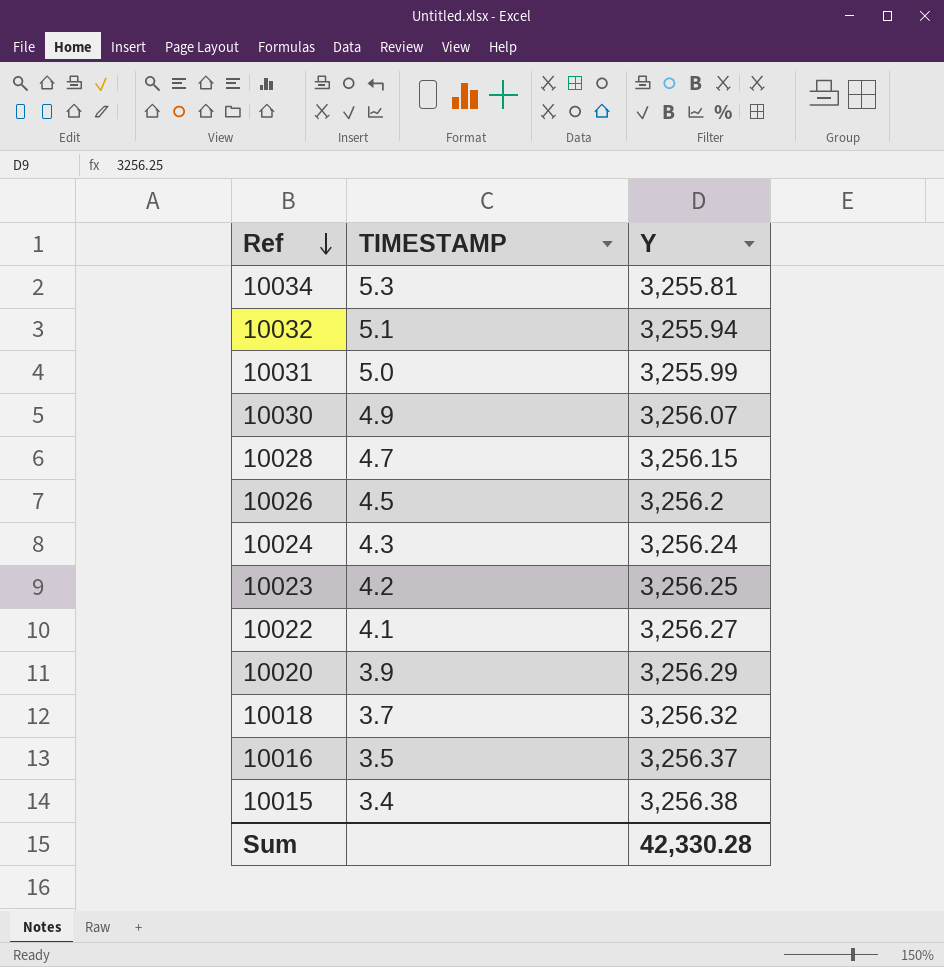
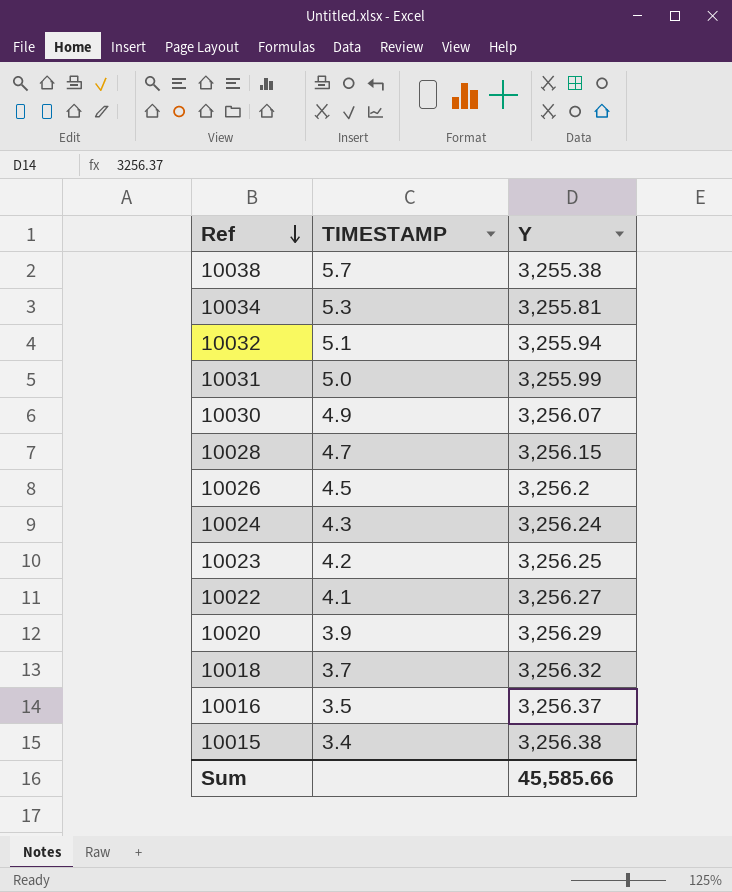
row 10038: none -> 5.7 | 3,255.38
Sum | Y: 42,330.28 -> 45,585.66

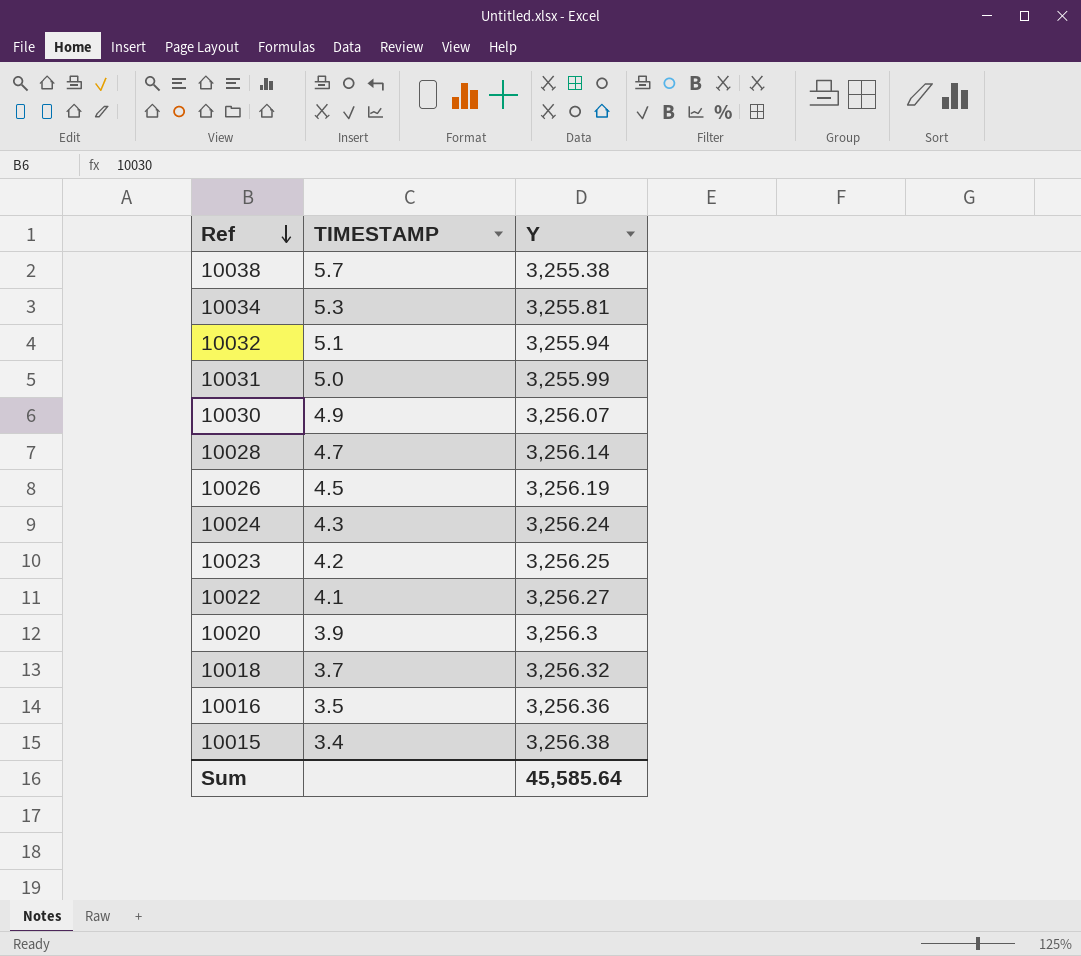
10028 | Y: 3,256.15 -> 3,256.14
10026 | Y: 3,256.2 -> 3,256.19
10020 | Y: 3,256.29 -> 3,256.3
10016 | Y: 3,256.37 -> 3,256.36
Sum | Y: 45,585.66 -> 45,585.64

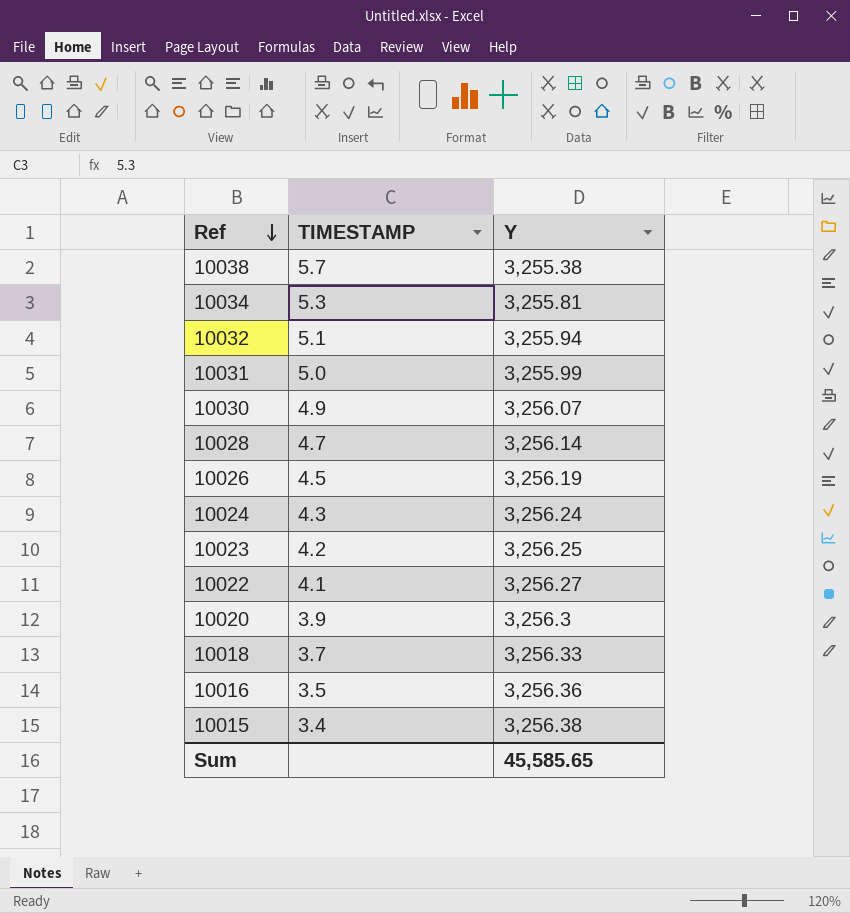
10018 | Y: 3,256.32 -> 3,256.33
Sum | Y: 45,585.64 -> 45,585.65

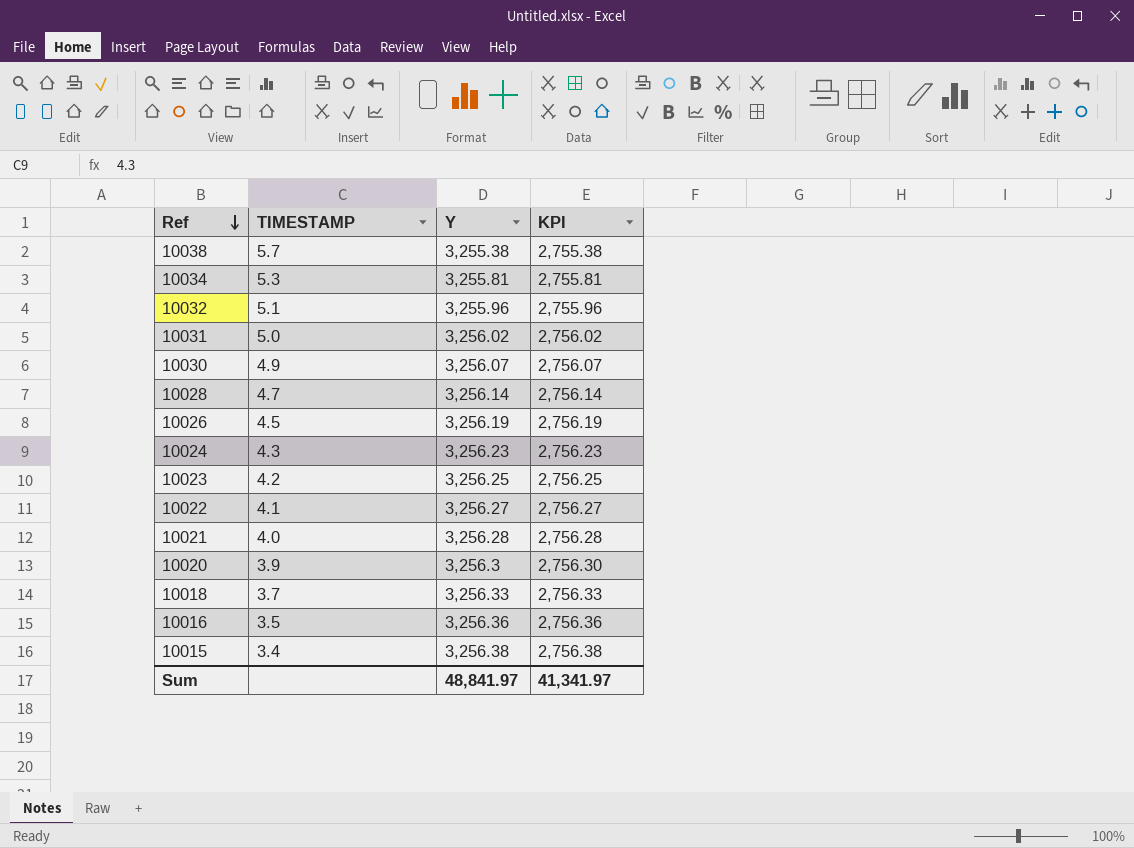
column KPI | formula: none -> [Y] - 500
10032 | Y: 3,255.94 -> 3,255.96
10031 | Y: 3,255.99 -> 3,256.02
10024 | Y: 3,256.24 -> 3,256.23
row 10021: none -> 4.0 | 3,256.28 | 2,756.28
Sum | Y: 45,585.65 -> 48,841.97

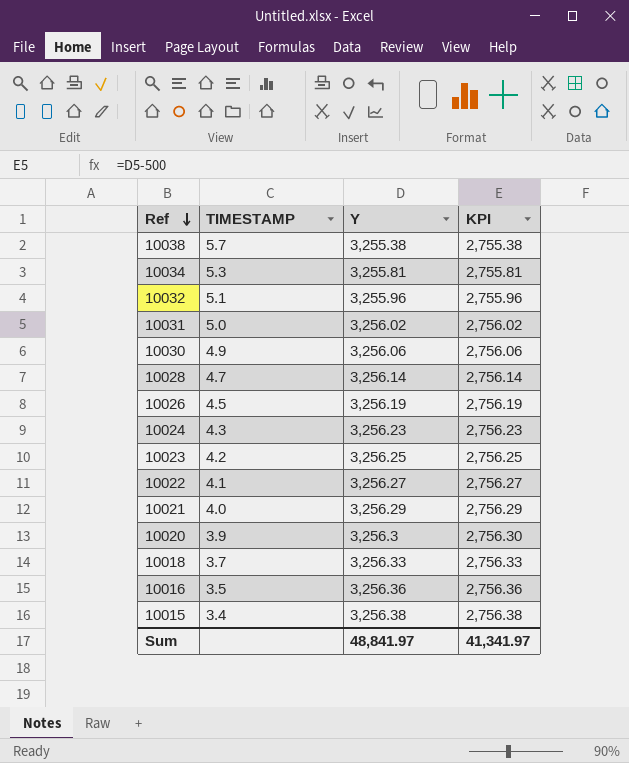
10030 | Y: 3,256.07 -> 3,256.06
10030 | KPI: 2,756.07 -> 2,756.06
10021 | Y: 3,256.28 -> 3,256.29
10021 | KPI: 2,756.28 -> 2,756.29

